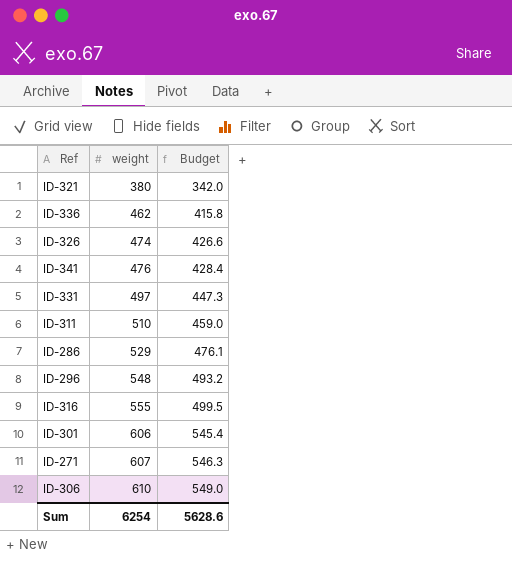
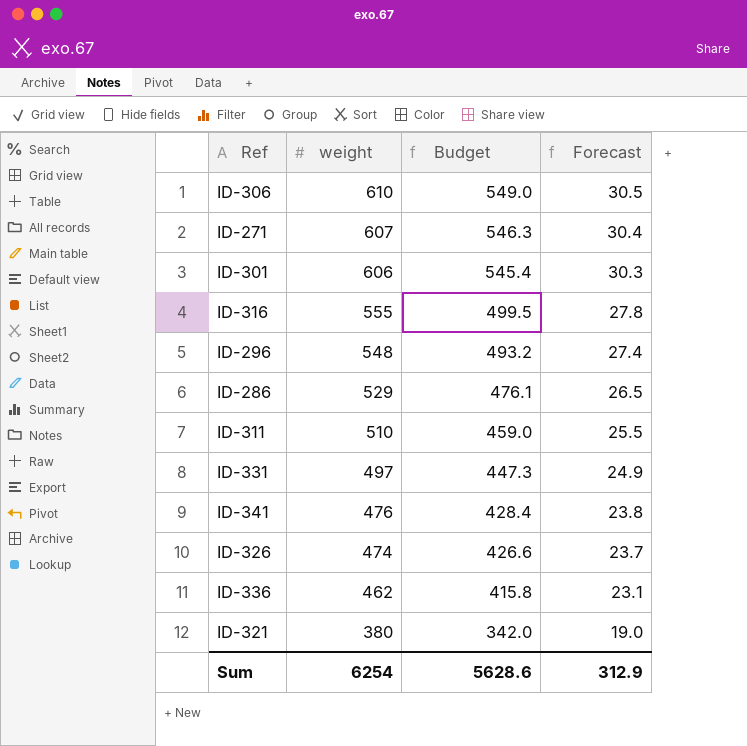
row order: weight ascending -> weight descending
column Forecast | formula: none -> [weight] * 0.05

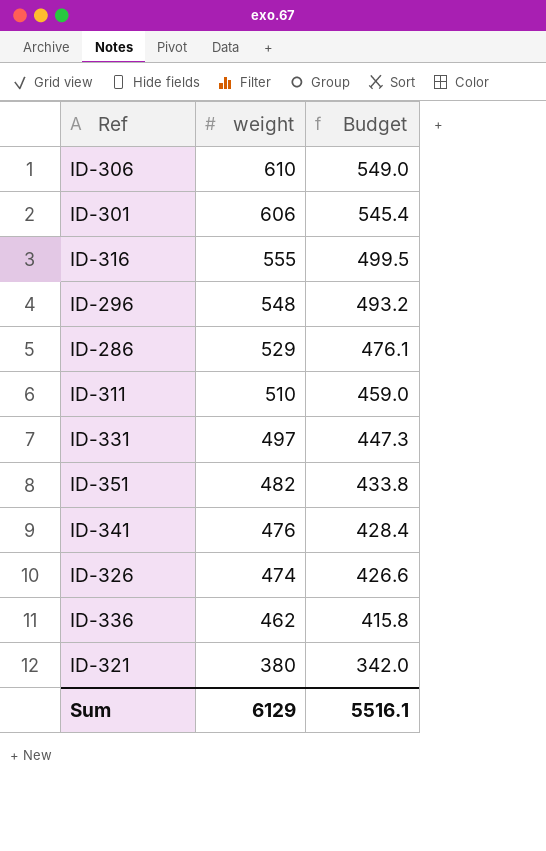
column Forecast | formula: [weight] * 0.05 -> none
row ID-271: 607 | 546.3 | 30.4 -> none
row ID-351: none -> 482 | 433.8
Sum | weight: 6254 -> 6129
Sum | Budget: 5628.6 -> 5516.1

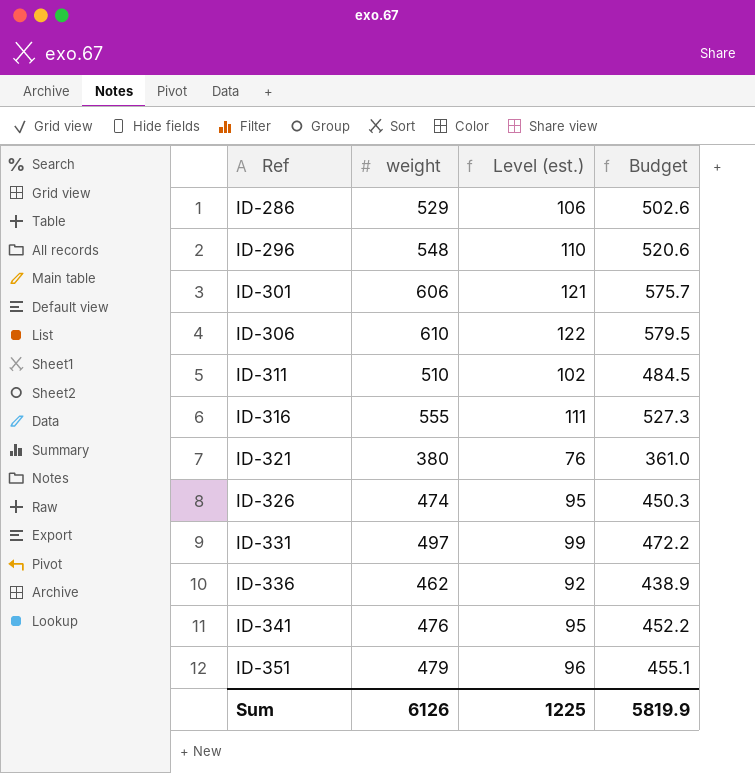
row order: weight descending -> Ref ascending
column Level (est.) | formula: none -> [weight] * 0.2
column Budget | formula: [weight] * 0.9 -> [weight] * 0.95
ID-351 | weight: 482 -> 479
Sum | weight: 6129 -> 6126
Sum | Budget: 5516.1 -> 5819.9

